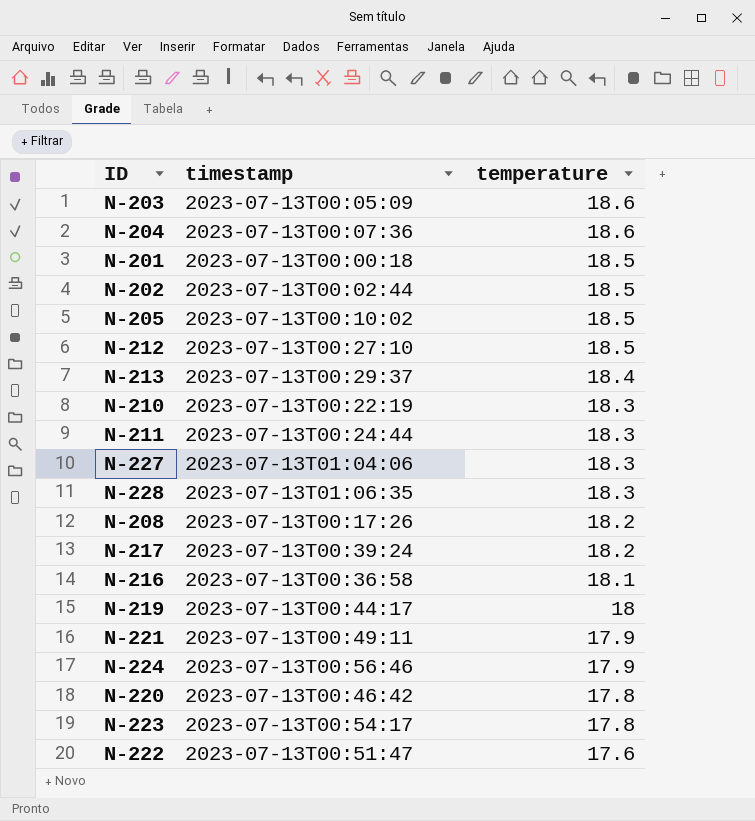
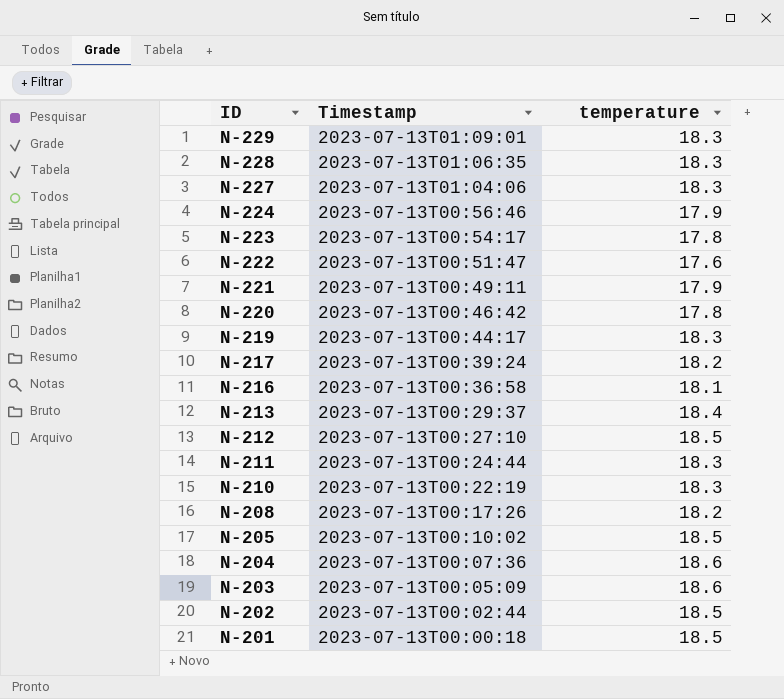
row order: temperature descending -> ID descending
column name: timestamp -> Timestamp
row N-229: none -> 2023-07-13T01:09:01 | 18.3
N-219 | temperature: 18 -> 18.3

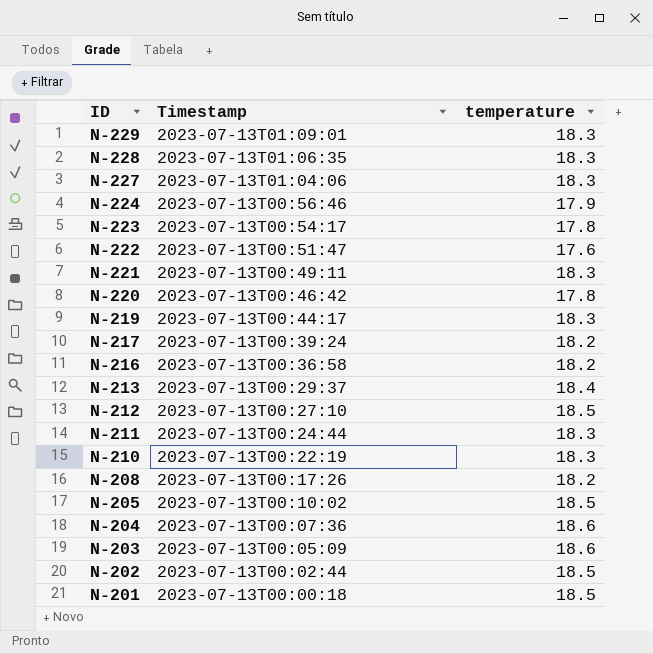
N-221 | temperature: 17.9 -> 18.3
N-216 | temperature: 18.1 -> 18.2

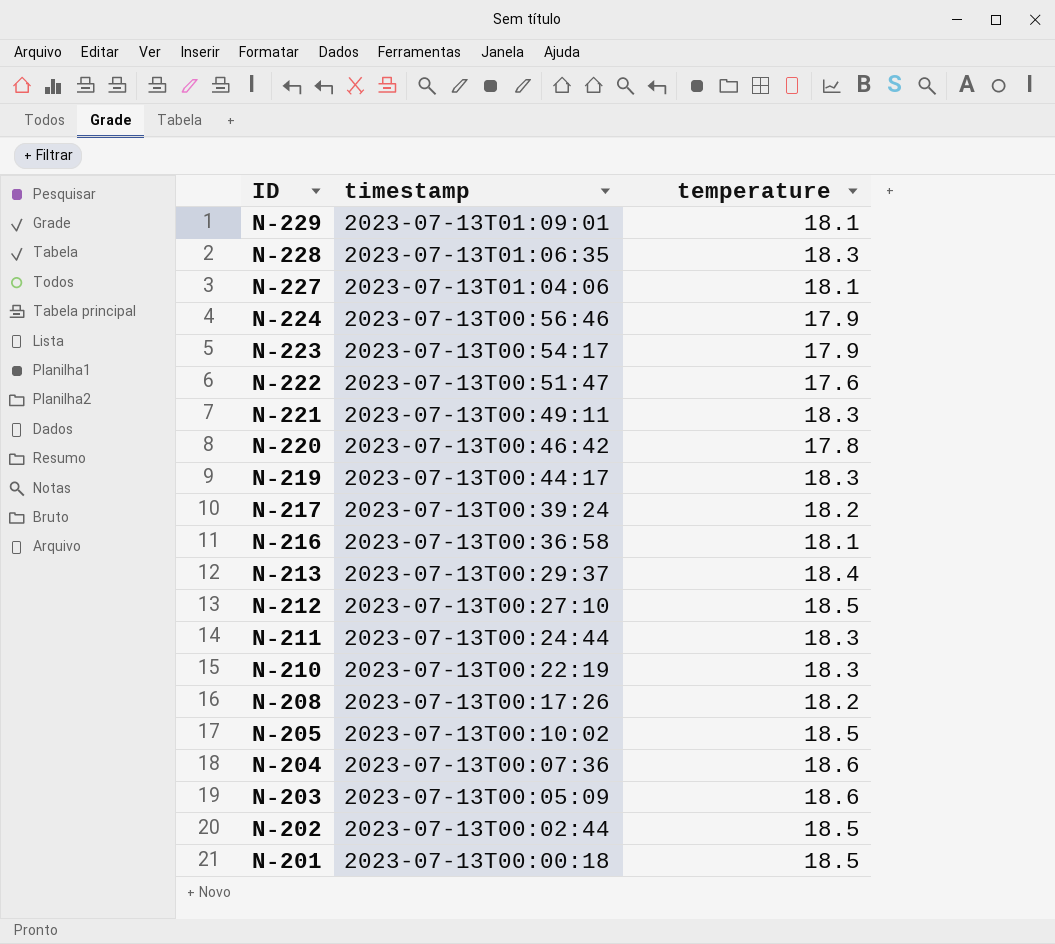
column name: Timestamp -> timestamp
N-229 | temperature: 18.3 -> 18.1
N-227 | temperature: 18.3 -> 18.1
N-223 | temperature: 17.8 -> 17.9
N-216 | temperature: 18.2 -> 18.1

